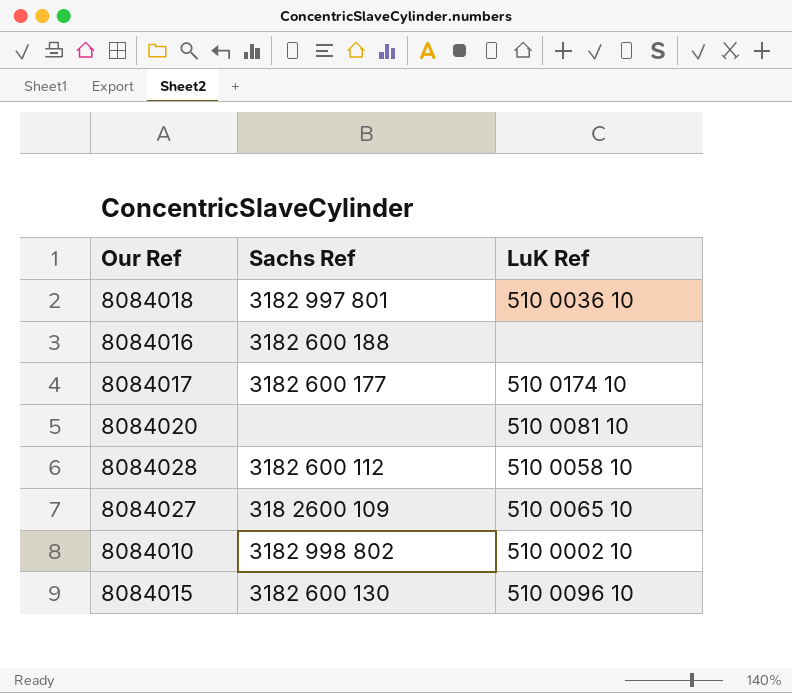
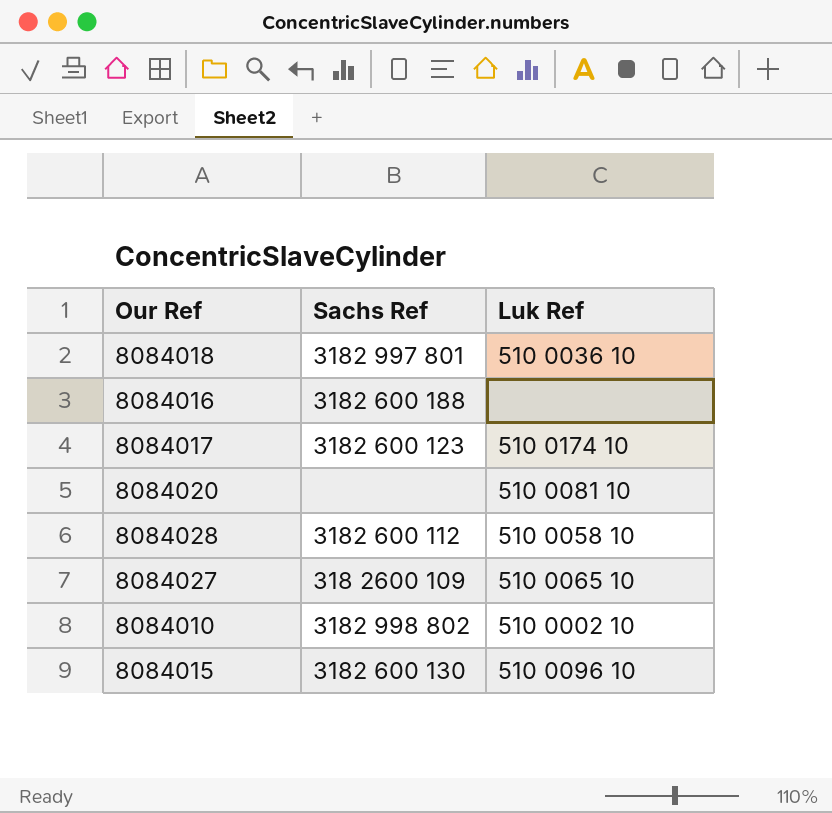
column name: LuK Ref -> Luk Ref
8084017 | Sachs Ref: 3182 600 177 -> 3182 600 123

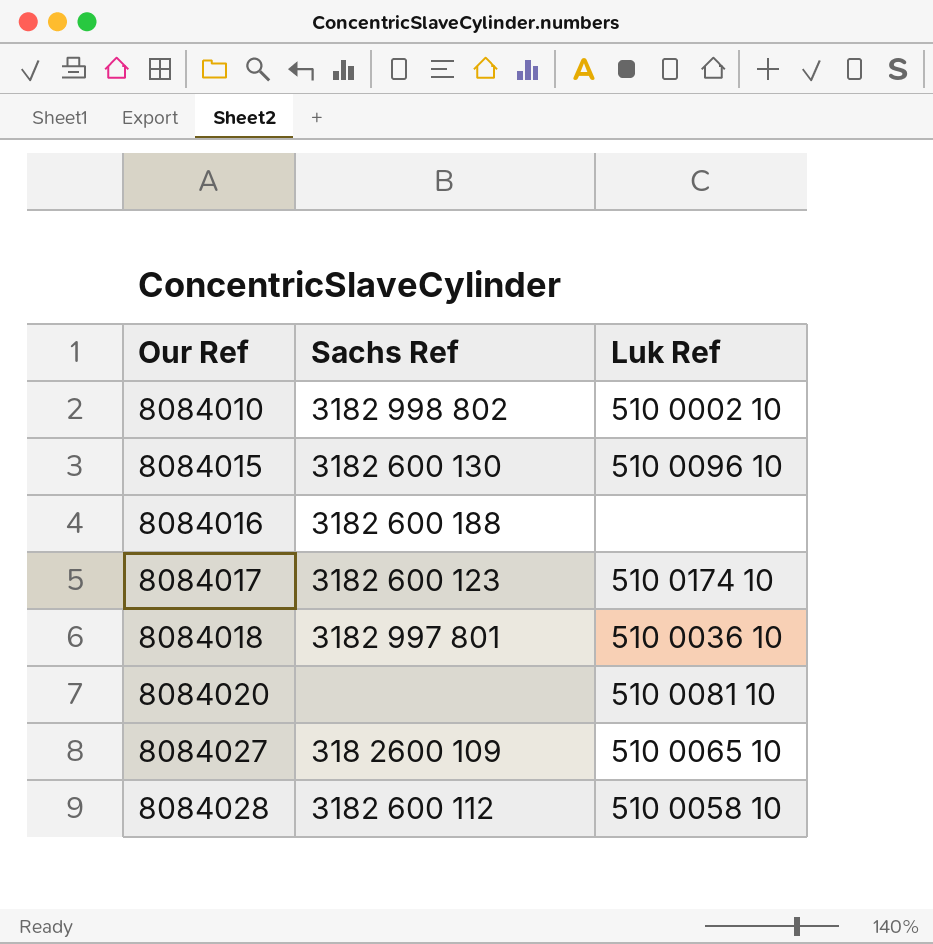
row order: none -> Our Ref ascending

